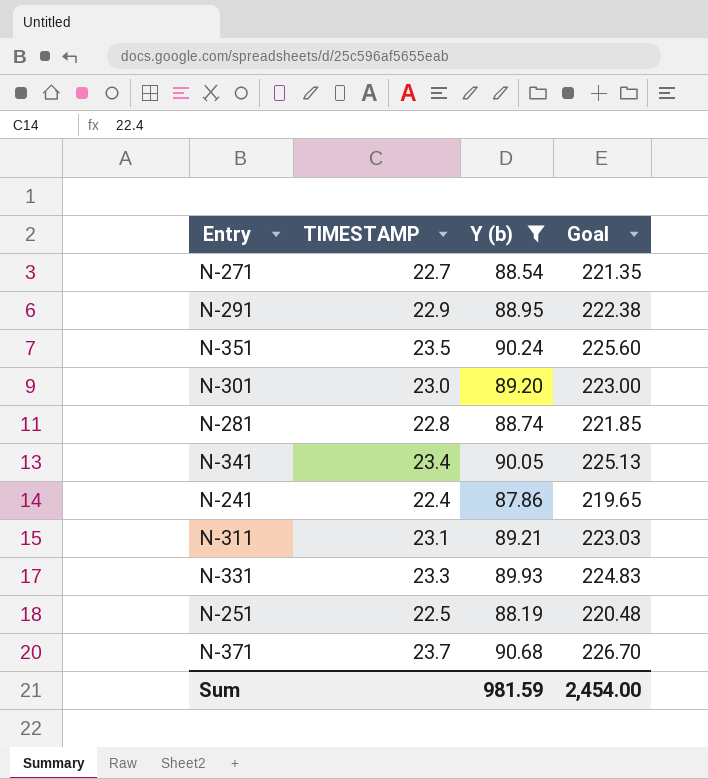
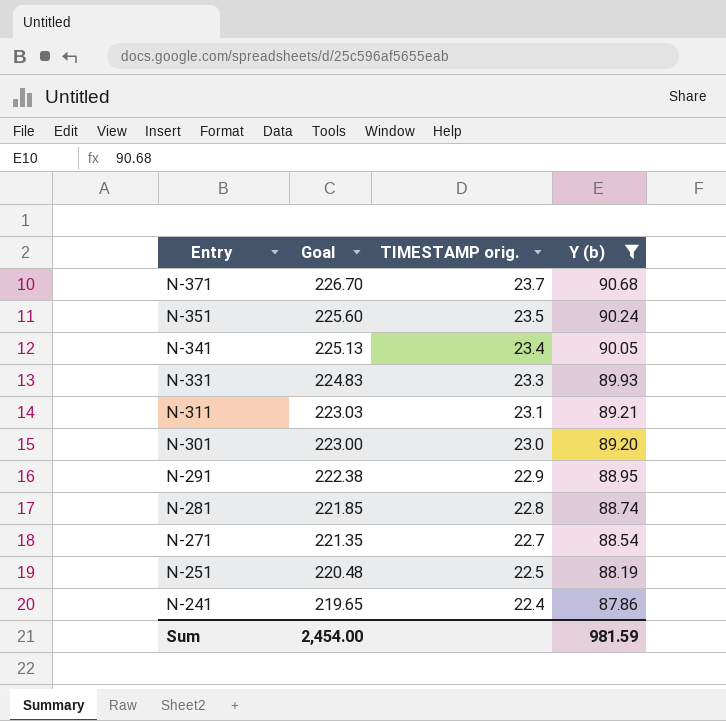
row order: none -> Entry descending
column Goal | position: 4 -> 2
column name: TIMESTAMP -> TIMESTAMP orig.

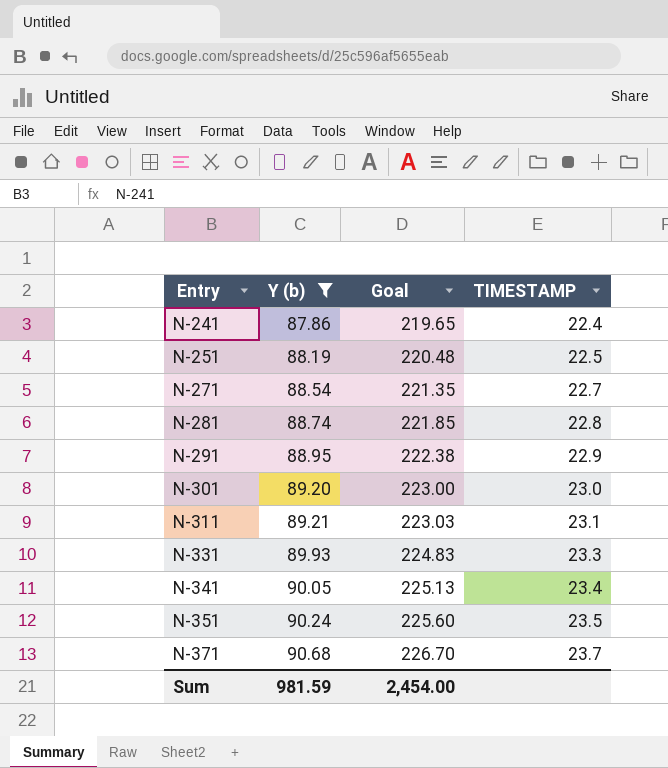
row order: Entry descending -> Entry ascending
column Y (b) | position: 4 -> 2
column name: TIMESTAMP orig. -> TIMESTAMP

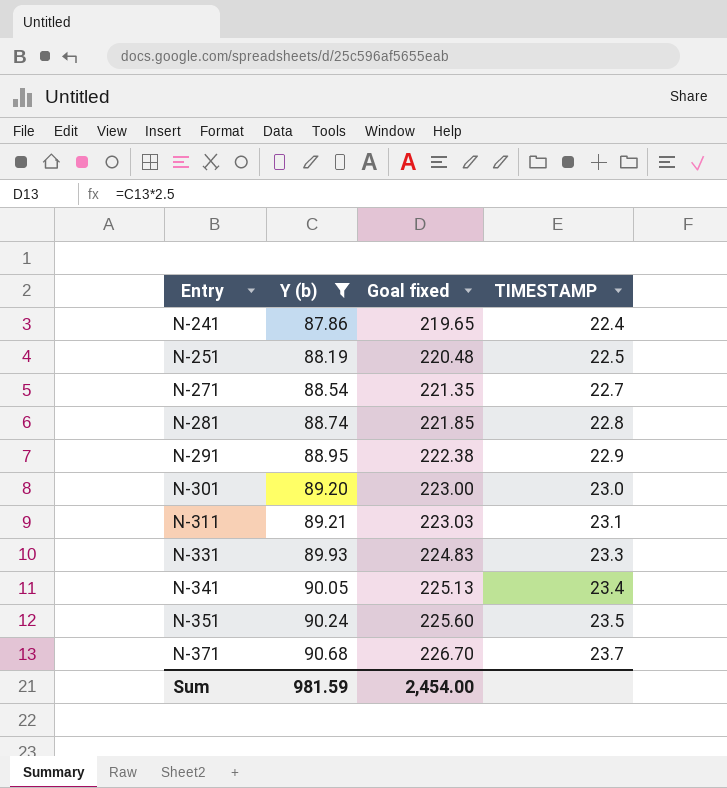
column name: Goal -> Goal fixed

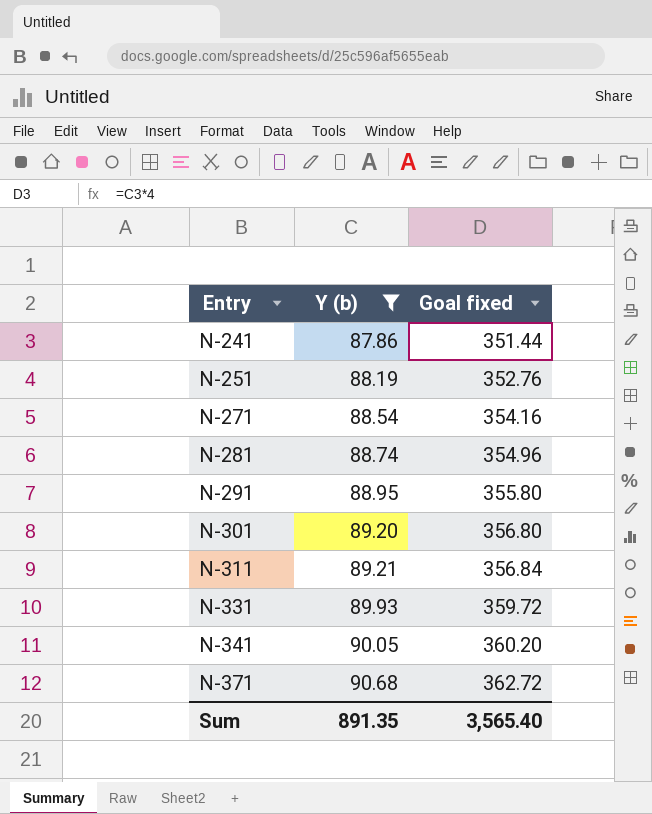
column TIMESTAMP | position: 4 -> none
column Goal fixed | formula: [Y (b)] * 2.5 -> [Y (b)] * 4
row N-351: 90.24 | 225.60 | 23.5 -> none
Sum | Y (b): 981.59 -> 891.35
Sum | Goal fixed: 2,454.00 -> 3,565.40

